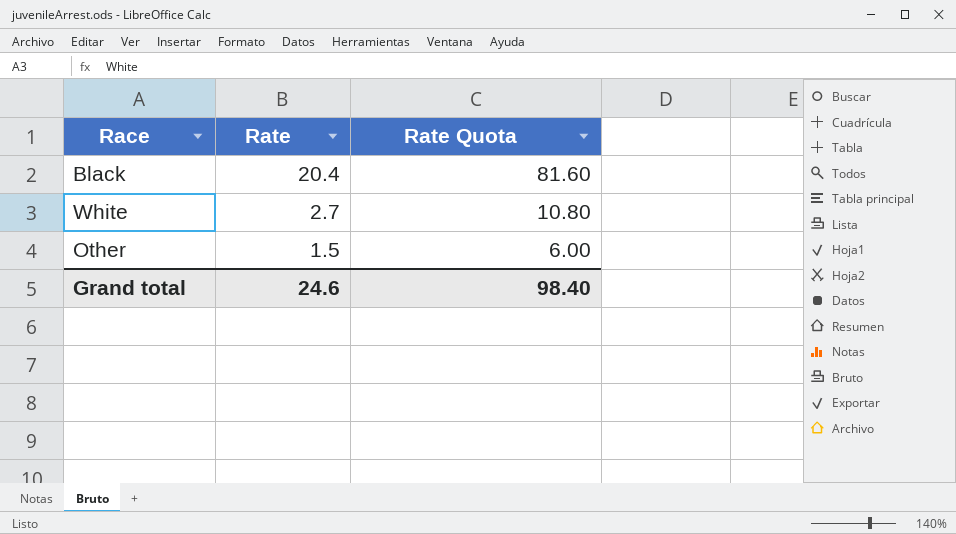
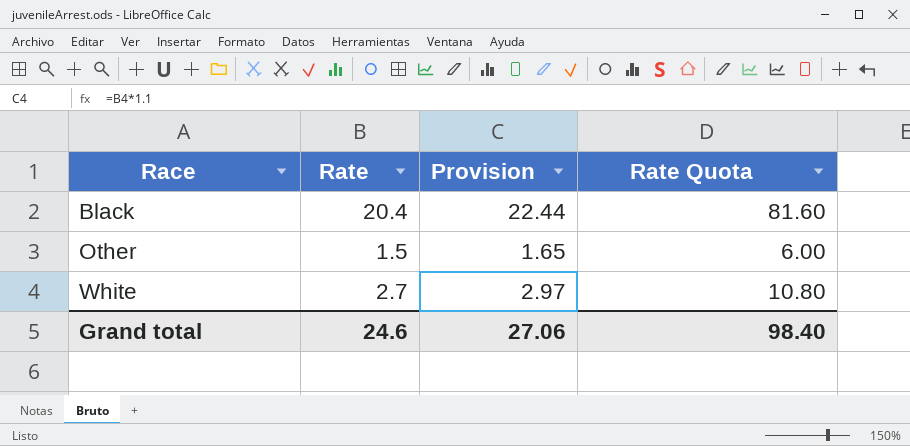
row order: Rate descending -> Race ascending
column Provision | formula: none -> [Rate] * 1.1

